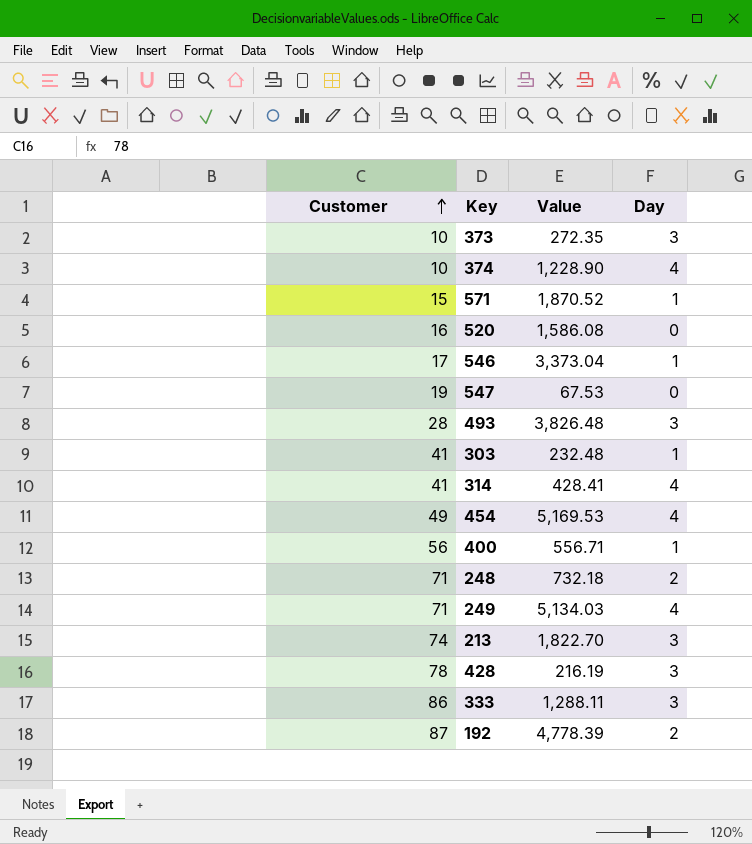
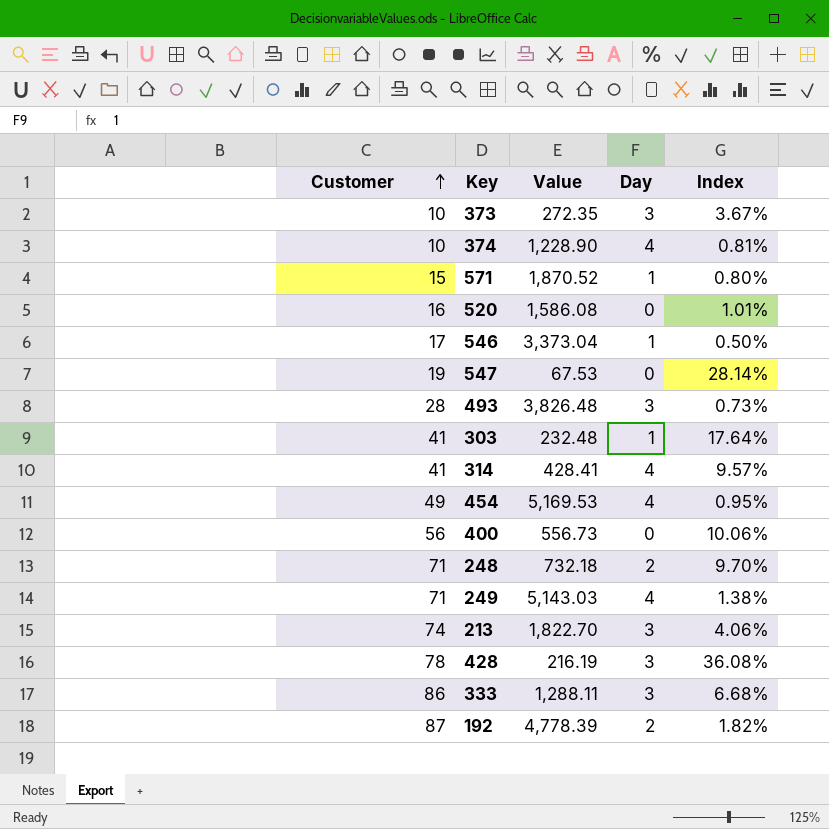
column Index | formula: none -> [Customer] / [Value]
400 | Value: 556.71 -> 556.73
400 | Day: 1 -> 0
249 | Value: 5,134.03 -> 5,143.03

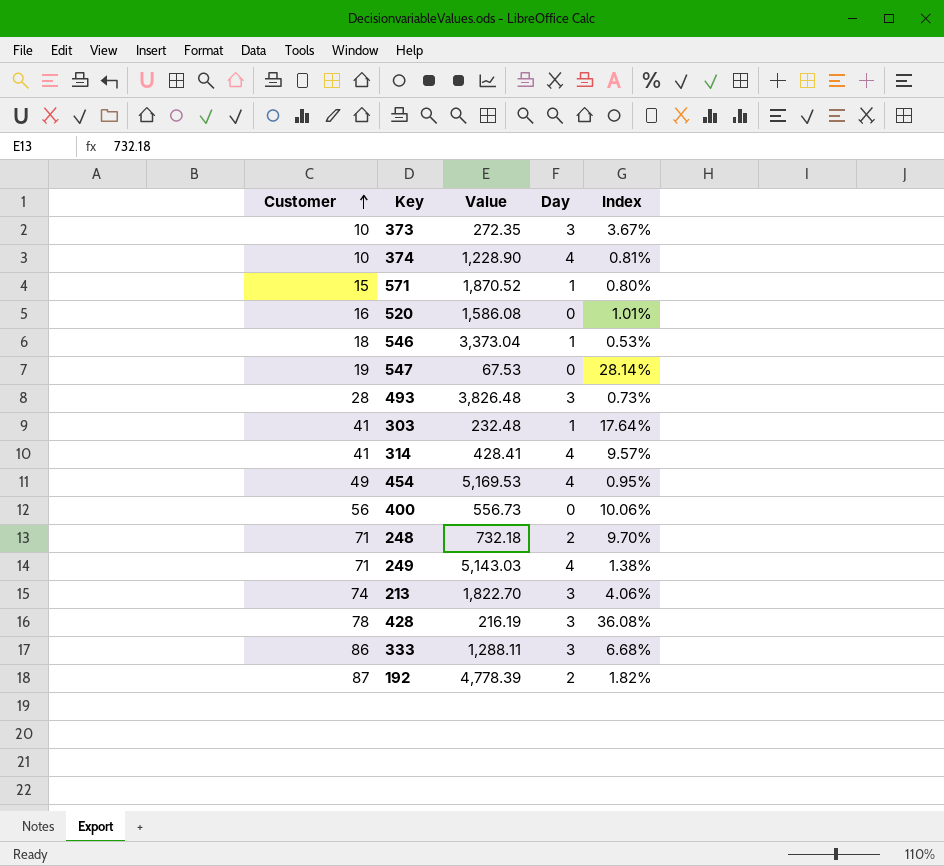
546 | Customer: 17 -> 18
546 | Index: 0.50% -> 0.53%

